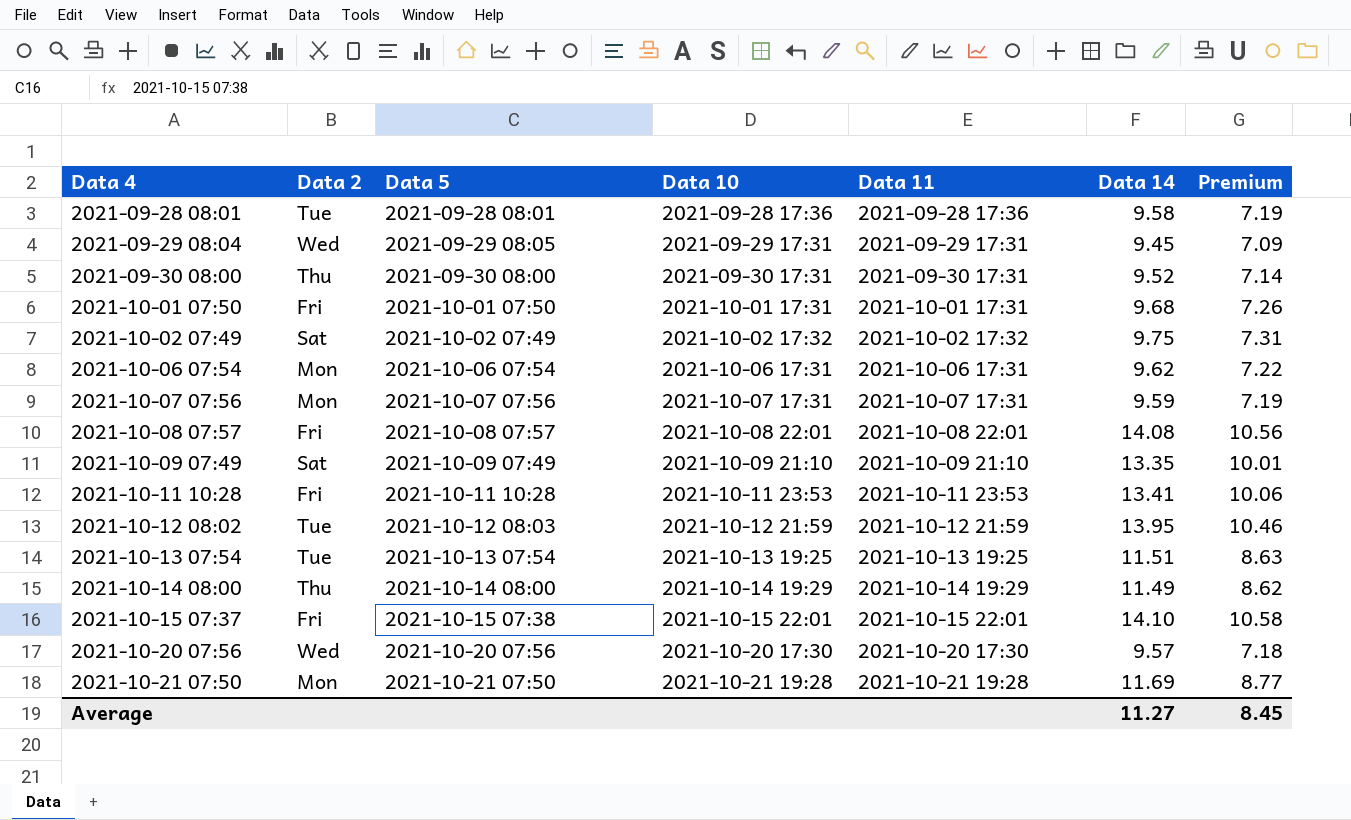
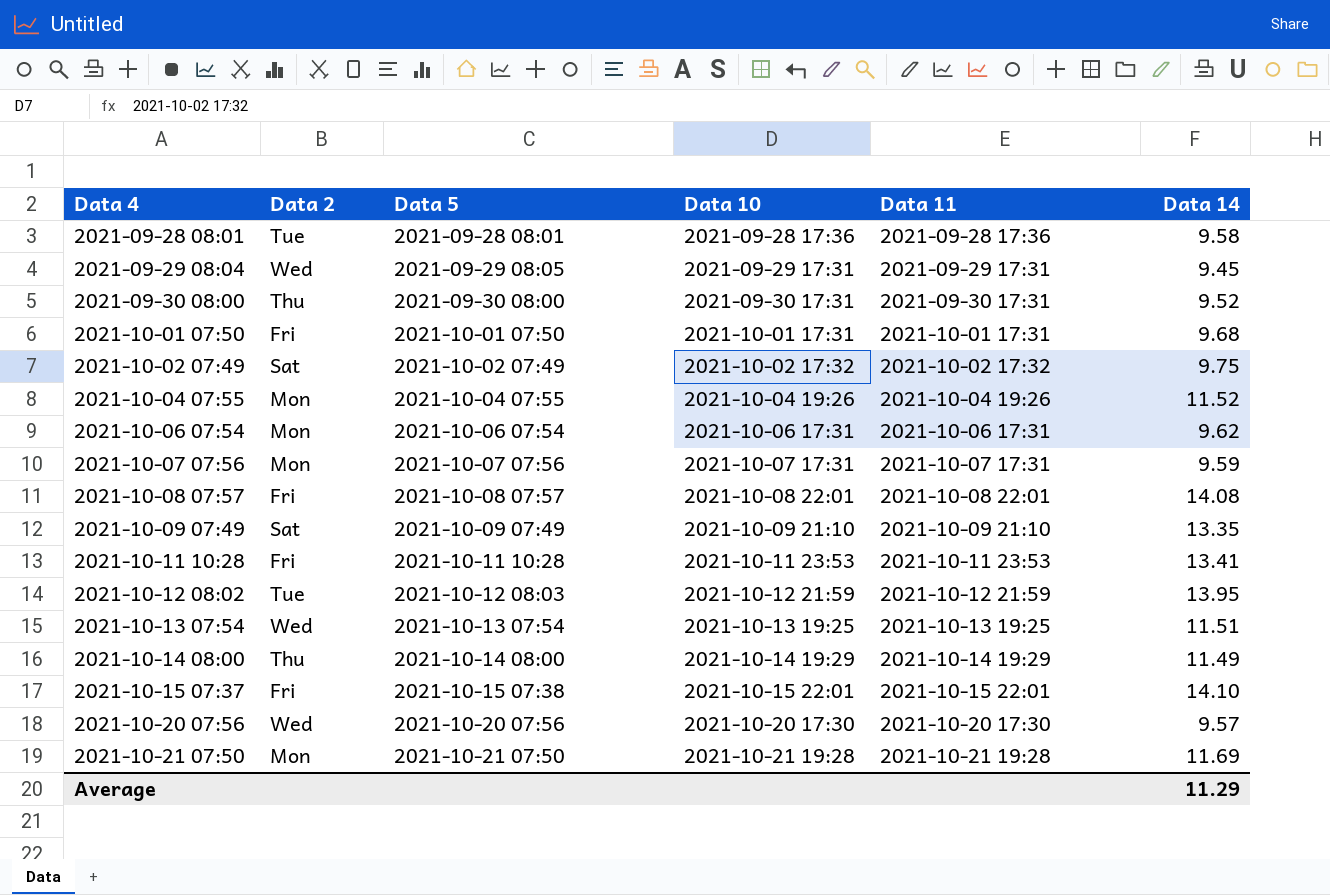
column Premium | formula: [Data 14] * 0.75 -> none
row 2021-10-04 07:55: none -> Mon | 2021-10-04 07:55 | 2021-10-04 19:26 | 2021-10-04 19:26 | 11.52
2021-10-13 07:54 | Data 2: Tue -> Wed
Average | Data 14: 11.27 -> 11.29

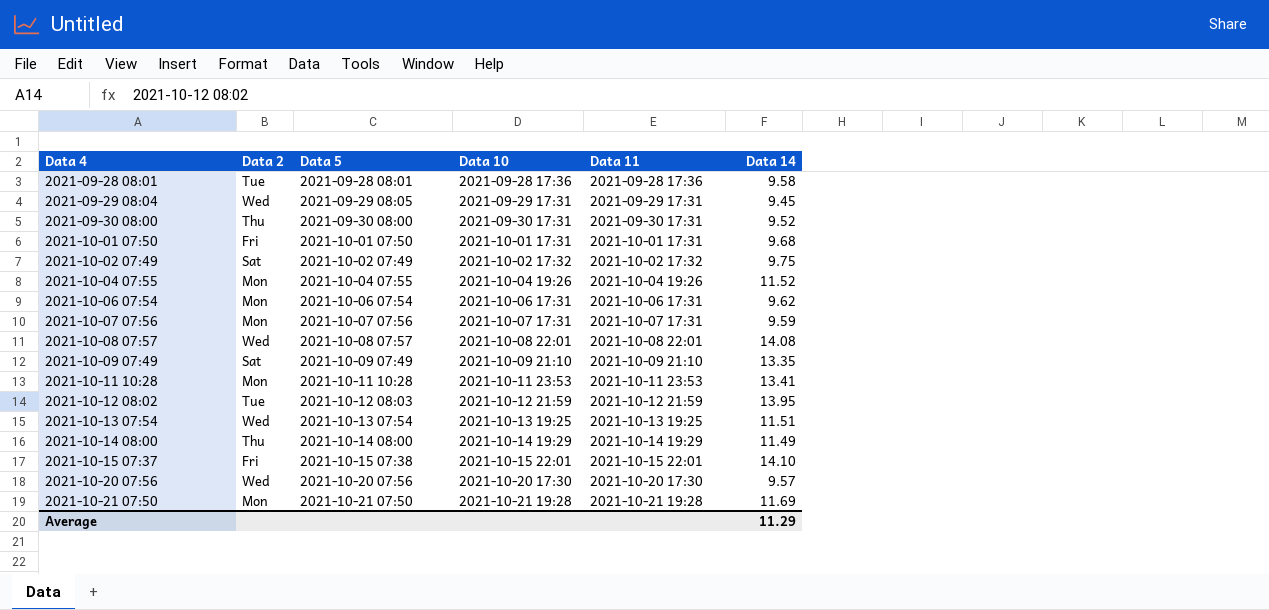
2021-10-08 07:57 | Data 2: Fri -> Wed
2021-10-11 10:28 | Data 2: Fri -> Mon

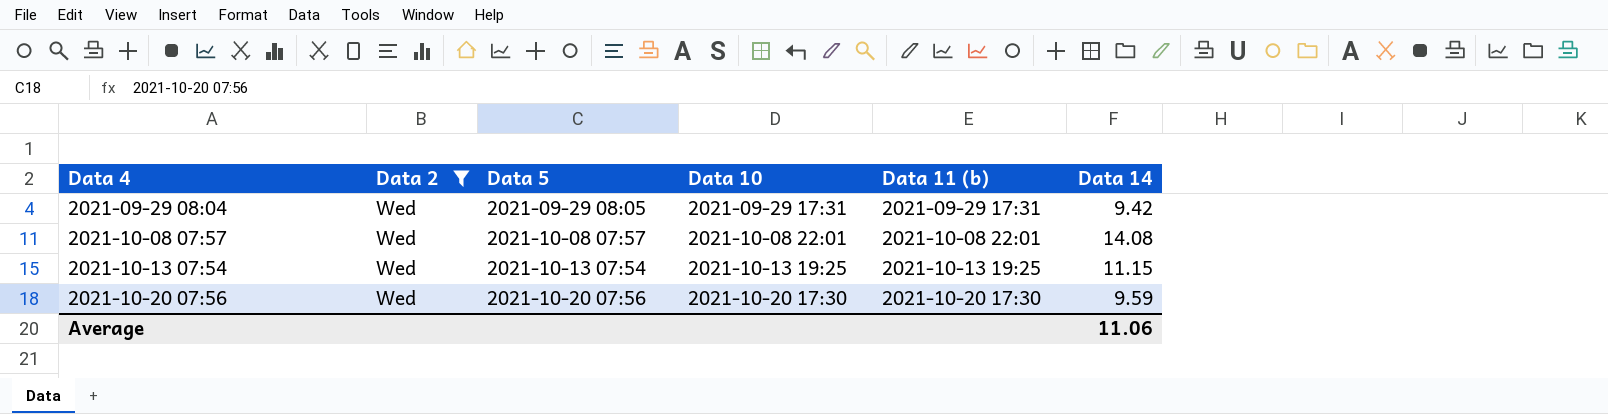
filter: none -> Data 2 = Wed
column name: Data 11 -> Data 11 (b)
2021-09-29 08:04 | Data 14: 9.45 -> 9.42
2021-10-13 07:54 | Data 14: 11.51 -> 11.15
2021-10-20 07:56 | Data 14: 9.57 -> 9.59
Average | Data 14: 11.29 -> 11.06

